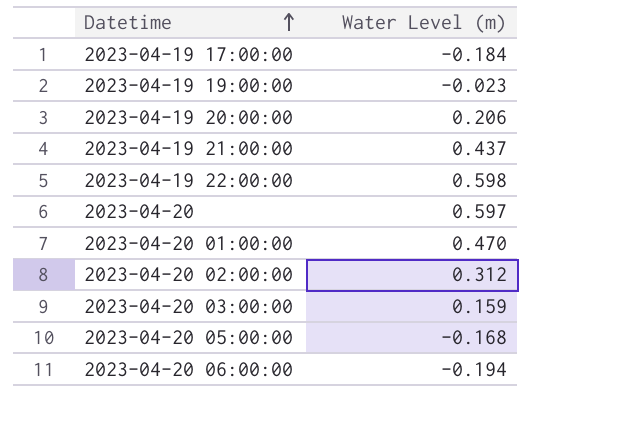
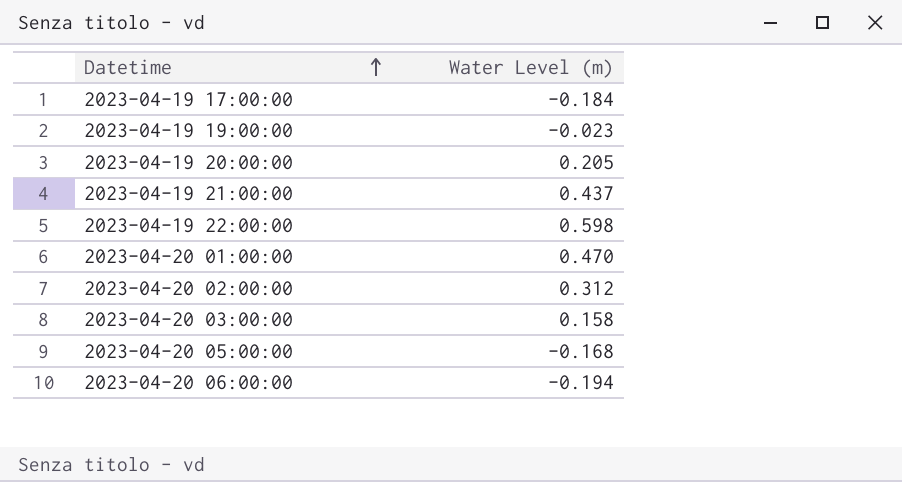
row 2023-04-20: 0.597 -> none
2023-04-19 20:00:00 | Water Level (m): 0.206 -> 0.205
2023-04-20 03:00:00 | Water Level (m): 0.159 -> 0.158

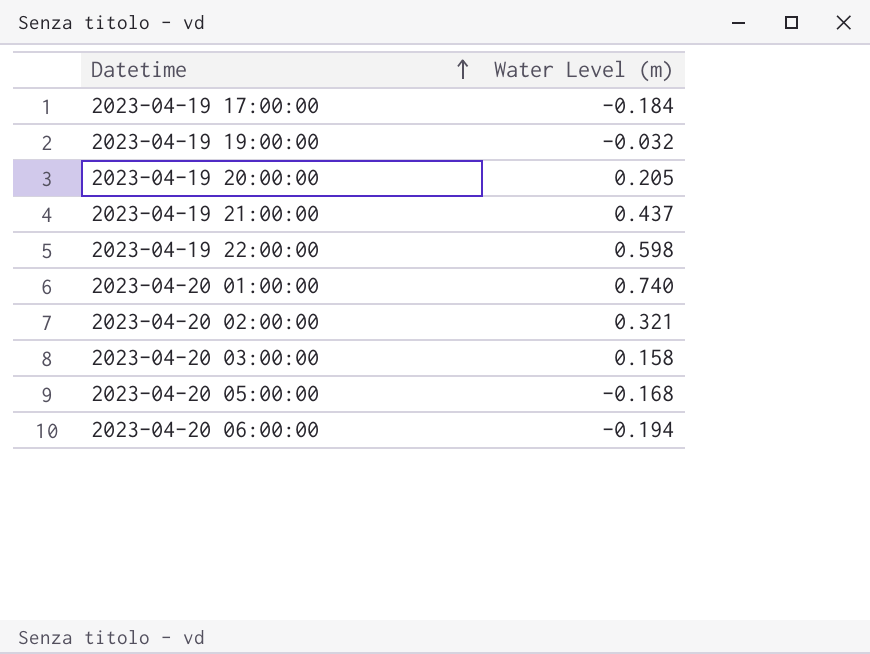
2023-04-19 19:00:00 | Water Level (m): -0.023 -> -0.032
2023-04-20 01:00:00 | Water Level (m): 0.470 -> 0.740
2023-04-20 02:00:00 | Water Level (m): 0.312 -> 0.321

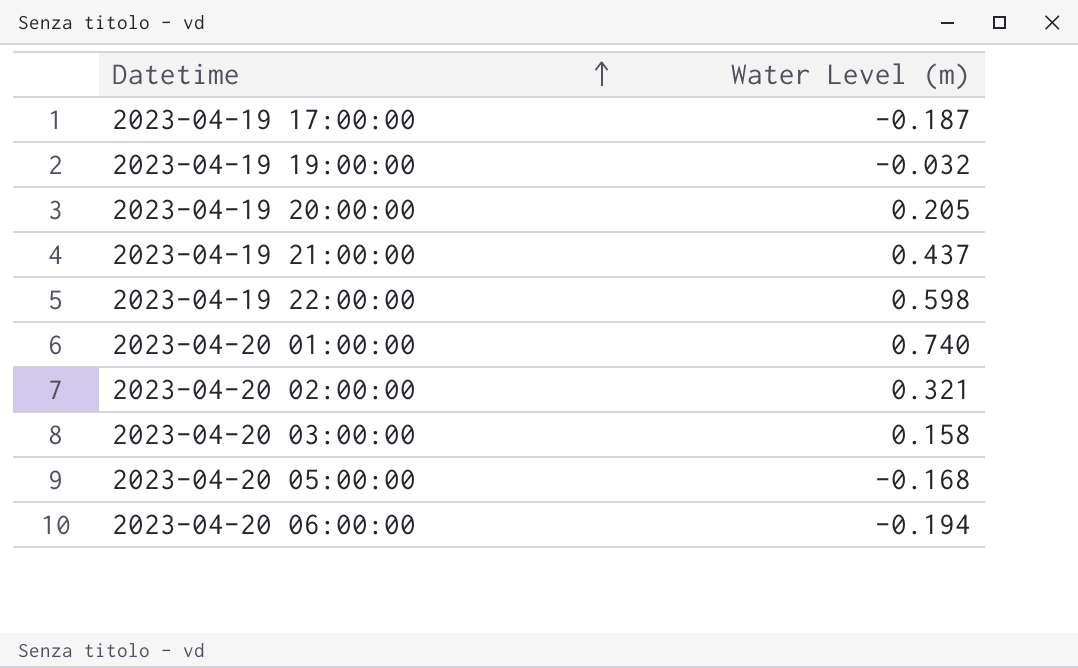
2023-04-19 17:00:00 | Water Level (m): -0.184 -> -0.187

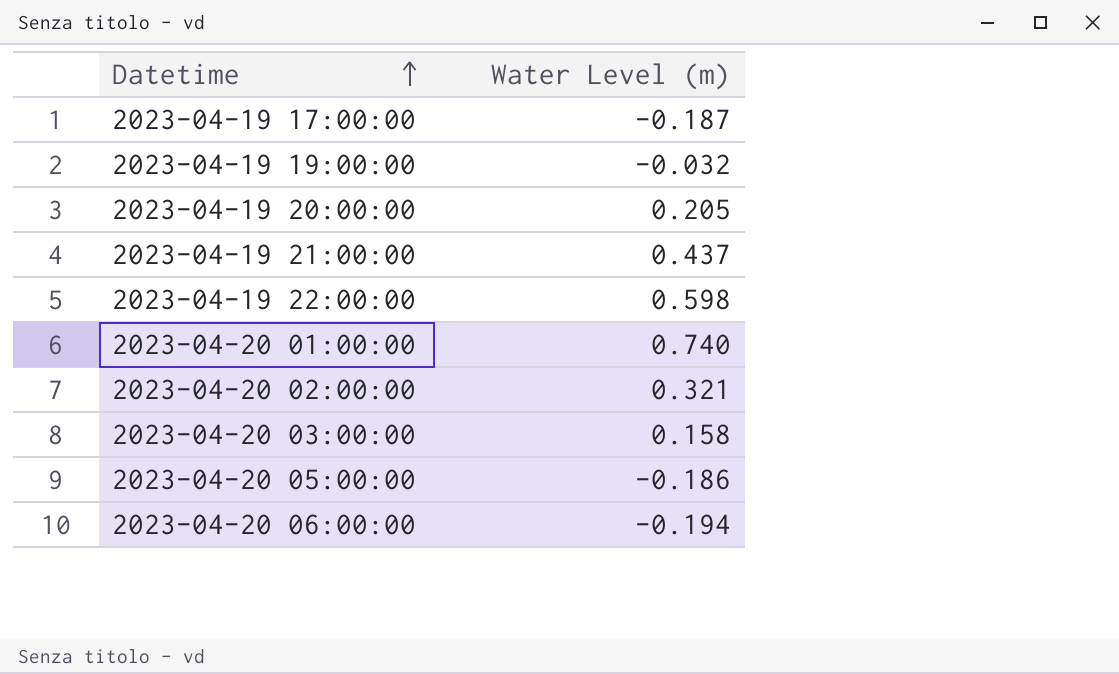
2023-04-20 05:00:00 | Water Level (m): -0.168 -> -0.186

